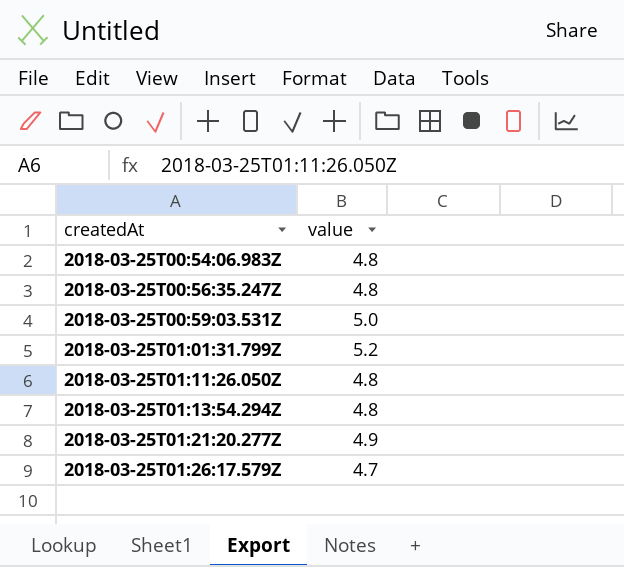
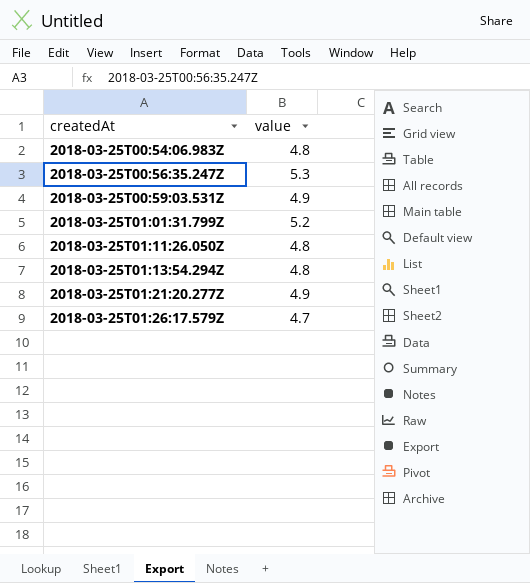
2018-03-25T00:56:35.247Z | value: 4.8 -> 5.3
2018-03-25T00:59:03.531Z | value: 5.0 -> 4.9

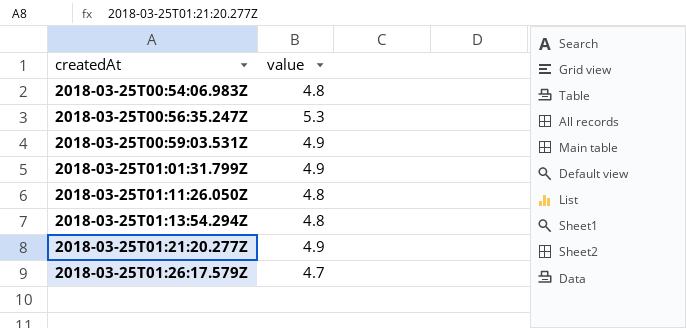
2018-03-25T01:01:31.799Z | value: 5.2 -> 4.9

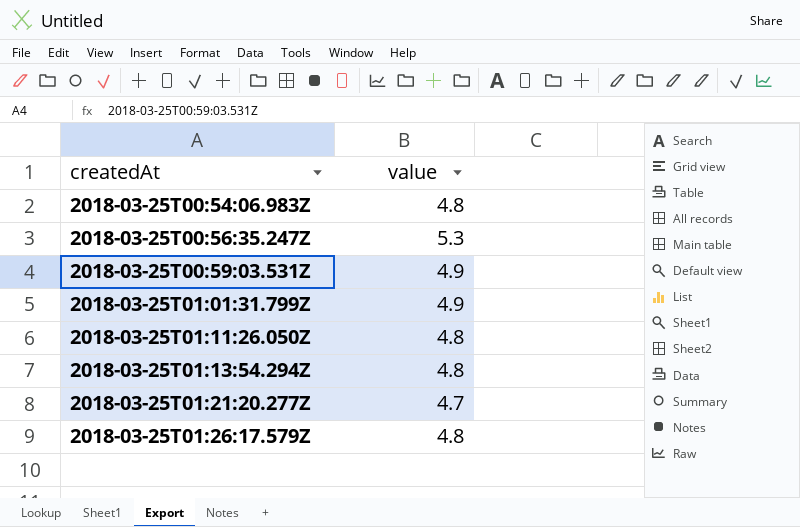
2018-03-25T01:21:20.277Z | value: 4.9 -> 4.7
2018-03-25T01:26:17.579Z | value: 4.7 -> 4.8

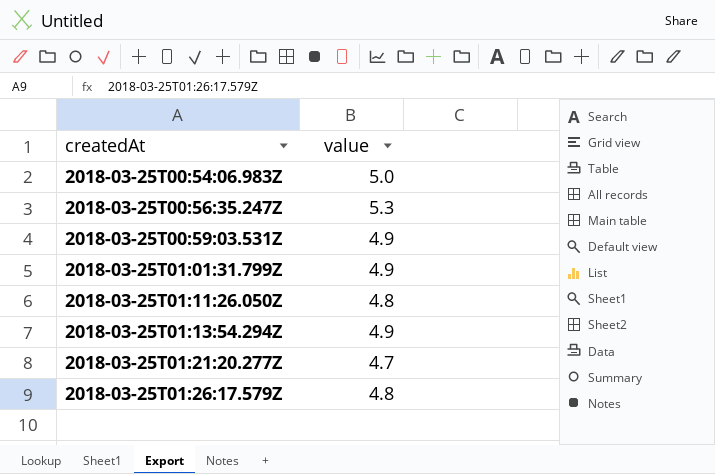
2018-03-25T00:54:06.983Z | value: 4.8 -> 5.0
2018-03-25T01:13:54.294Z | value: 4.8 -> 4.9

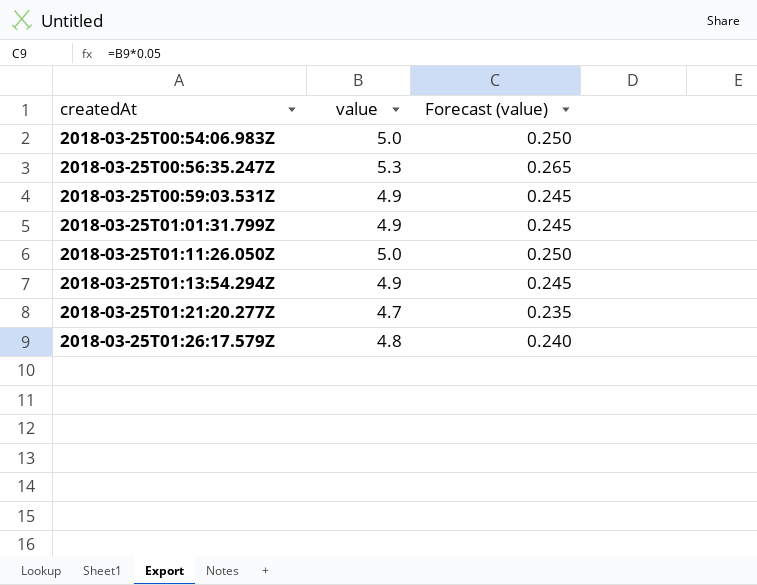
column Forecast (value) | formula: none -> [value] * 0.05
2018-03-25T01:11:26.050Z | value: 4.8 -> 5.0

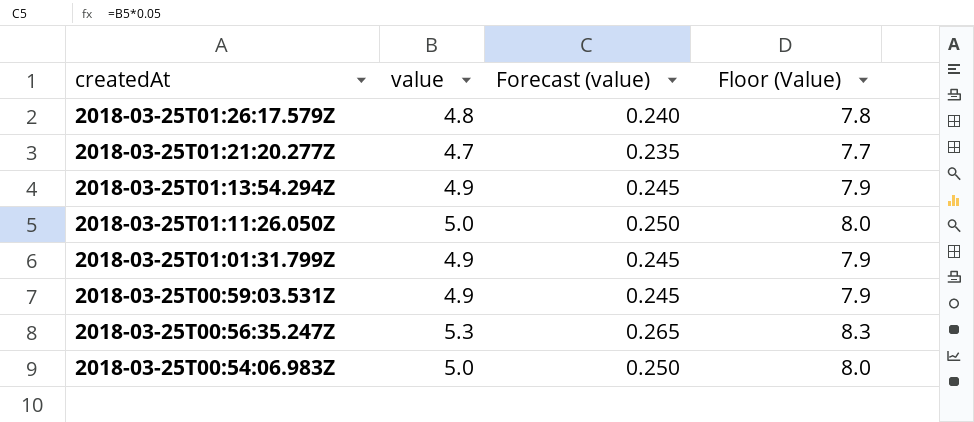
row order: createdAt ascending -> createdAt descending
column Floor (Value) | formula: none -> [value] + 3

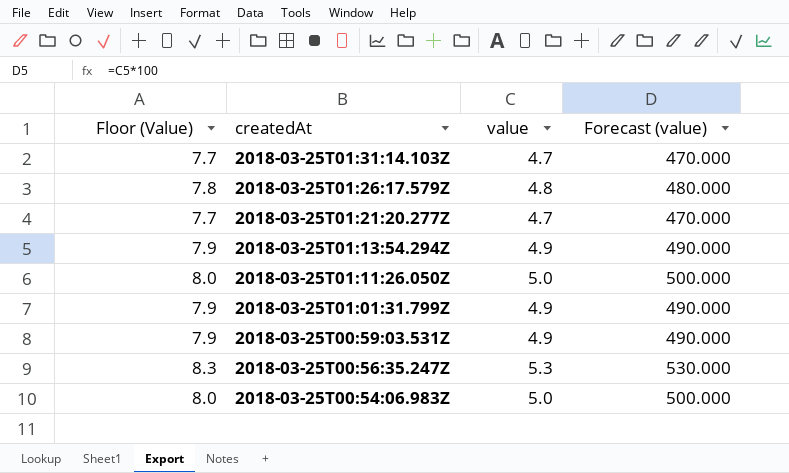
column Floor (Value) | position: 4 -> 1
column Forecast (value) | formula: [value] * 0.05 -> [value] * 100
row 2018-03-25T01:31:14.103Z: none -> 7.7 | 4.7 | 470.000

